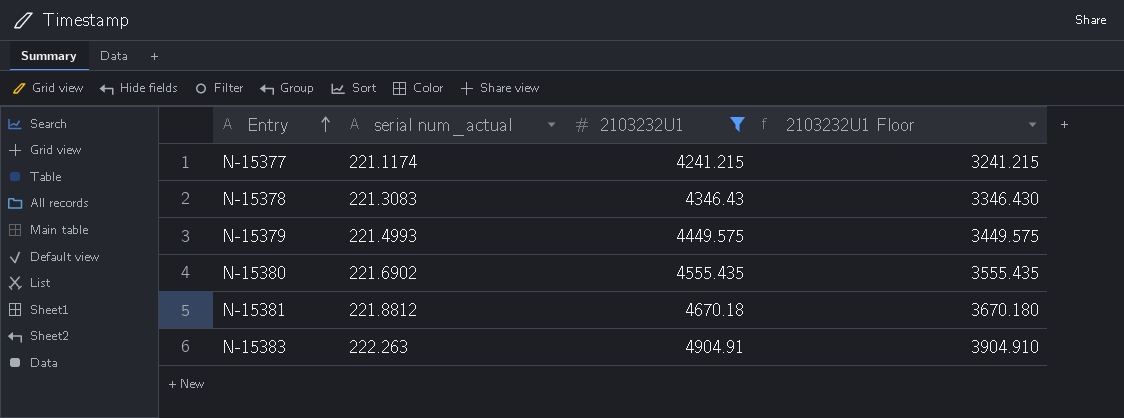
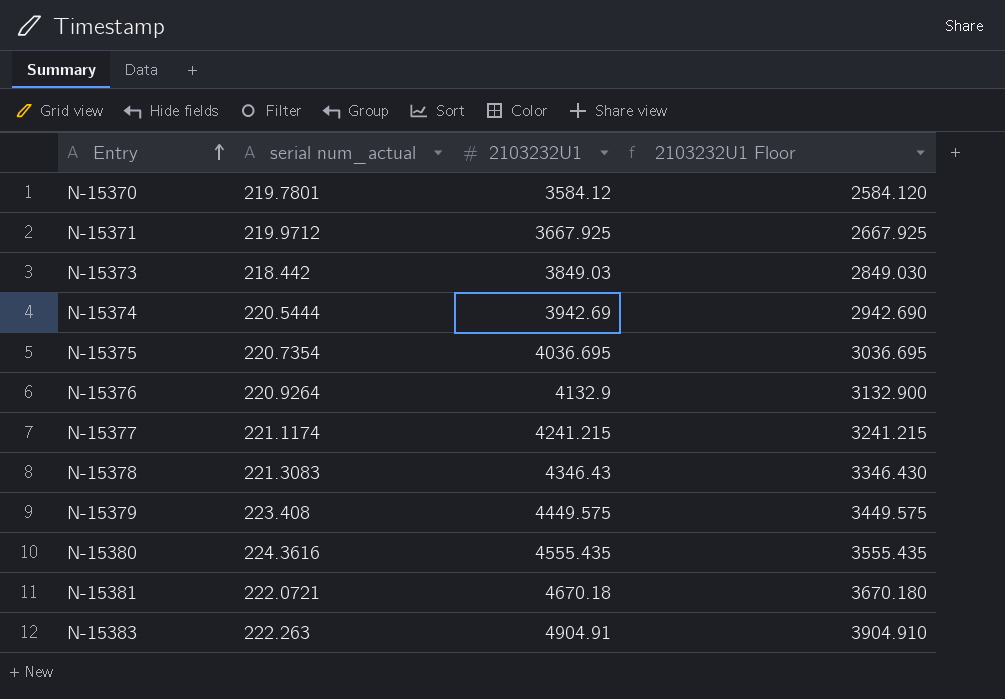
filter: 2103232U1 >= 4241.215 -> none
N-15379 | serial num_actual: 221.4993 -> 223.408
N-15380 | serial num_actual: 221.6902 -> 224.3616
N-15381 | serial num_actual: 221.8812 -> 222.0721

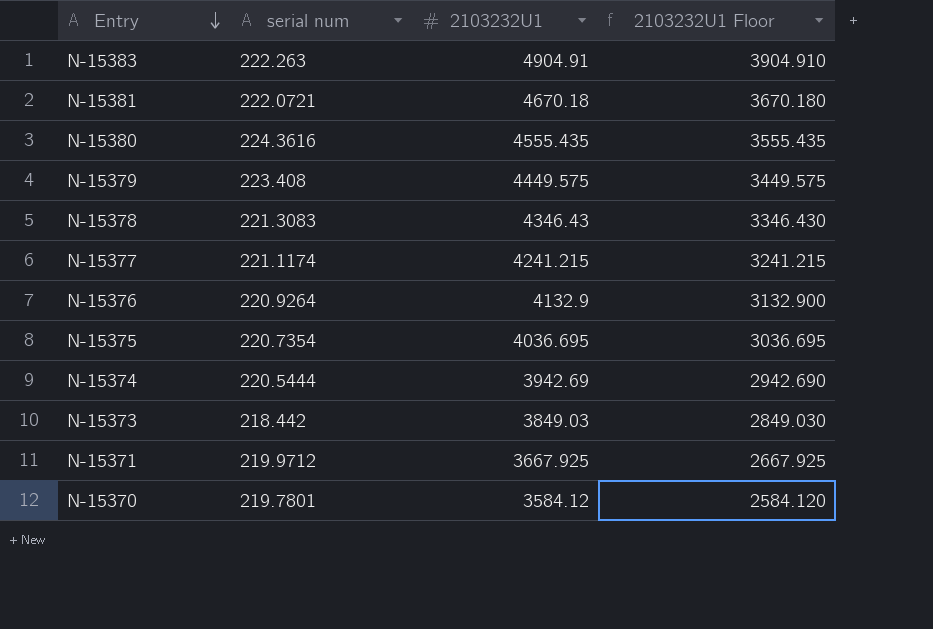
row order: Entry ascending -> Entry descending
column name: serial num_actual -> serial num

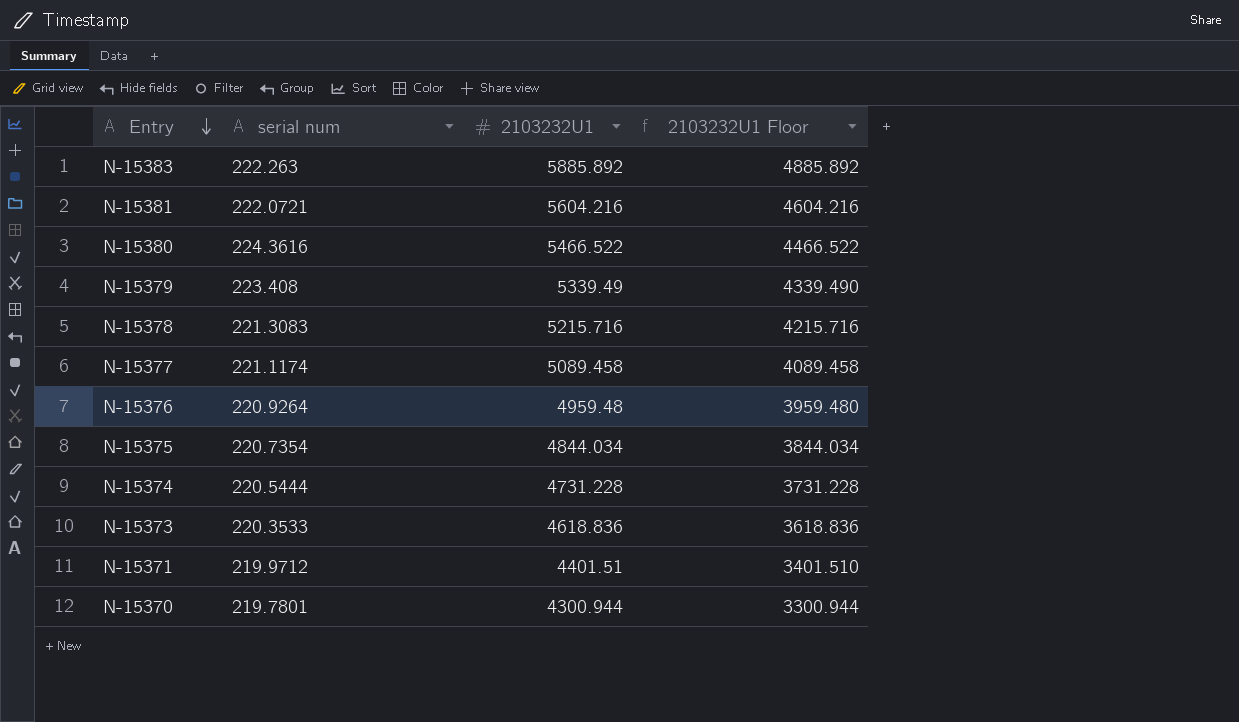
N-15383 | 2103232U1: 4904.91 -> 5885.892
N-15383 | 2103232U1 Floor: 3904.910 -> 4885.892
N-15381 | 2103232U1: 4670.18 -> 5604.216
N-15381 | 2103232U1 Floor: 3670.180 -> 4604.216
N-15380 | 2103232U1: 4555.435 -> 5466.522
N-15380 | 2103232U1 Floor: 3555.435 -> 4466.522
N-15379 | 2103232U1: 4449.575 -> 5339.49
N-15379 | 2103232U1 Floor: 3449.575 -> 4339.490
N-15378 | 2103232U1: 4346.43 -> 5215.716
N-15378 | 2103232U1 Floor: 3346.430 -> 4215.716
N-15377 | 2103232U1: 4241.215 -> 5089.458
N-15377 | 2103232U1 Floor: 3241.215 -> 4089.458
N-15376 | 2103232U1: 4132.9 -> 4959.48
N-15376 | 2103232U1 Floor: 3132.900 -> 3959.480
N-15375 | 2103232U1: 4036.695 -> 4844.034
N-15375 | 2103232U1 Floor: 3036.695 -> 3844.034
N-15374 | 2103232U1: 3942.69 -> 4731.228
N-15374 | 2103232U1 Floor: 2942.690 -> 3731.228
N-15373 | serial num: 218.442 -> 220.3533
N-15373 | 2103232U1: 3849.03 -> 4618.836
N-15373 | 2103232U1 Floor: 2849.030 -> 3618.836
N-15371 | 2103232U1: 3667.925 -> 4401.51
N-15371 | 2103232U1 Floor: 2667.925 -> 3401.510
N-15370 | 2103232U1: 3584.12 -> 4300.944
N-15370 | 2103232U1 Floor: 2584.120 -> 3300.944

